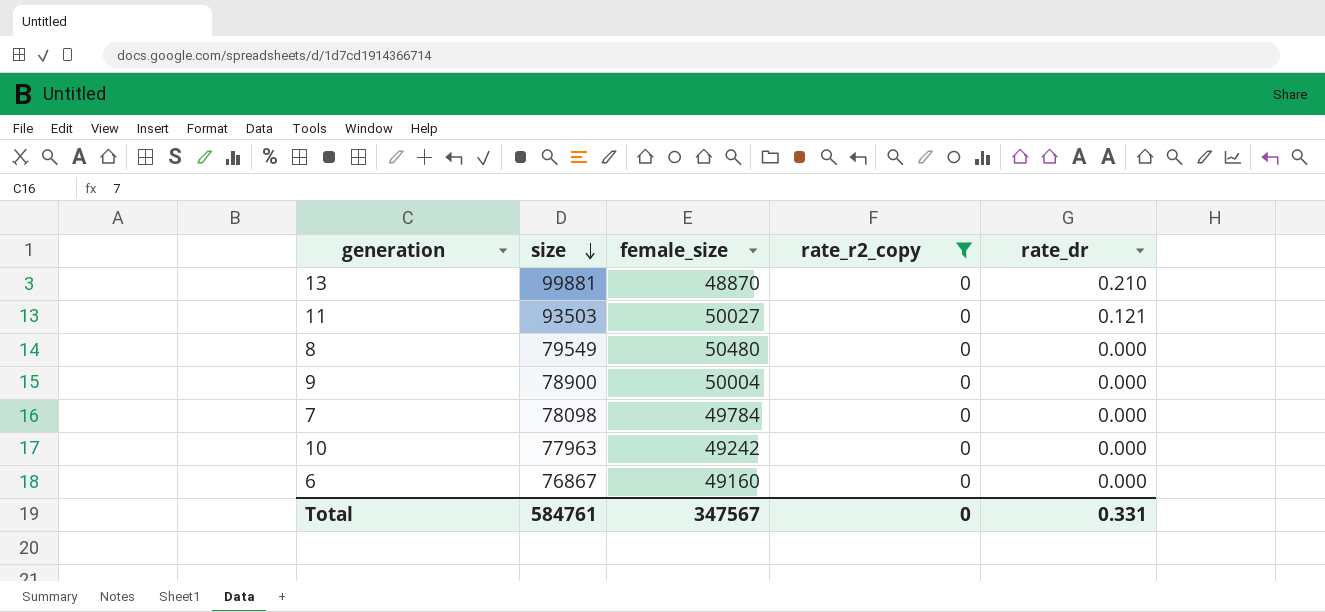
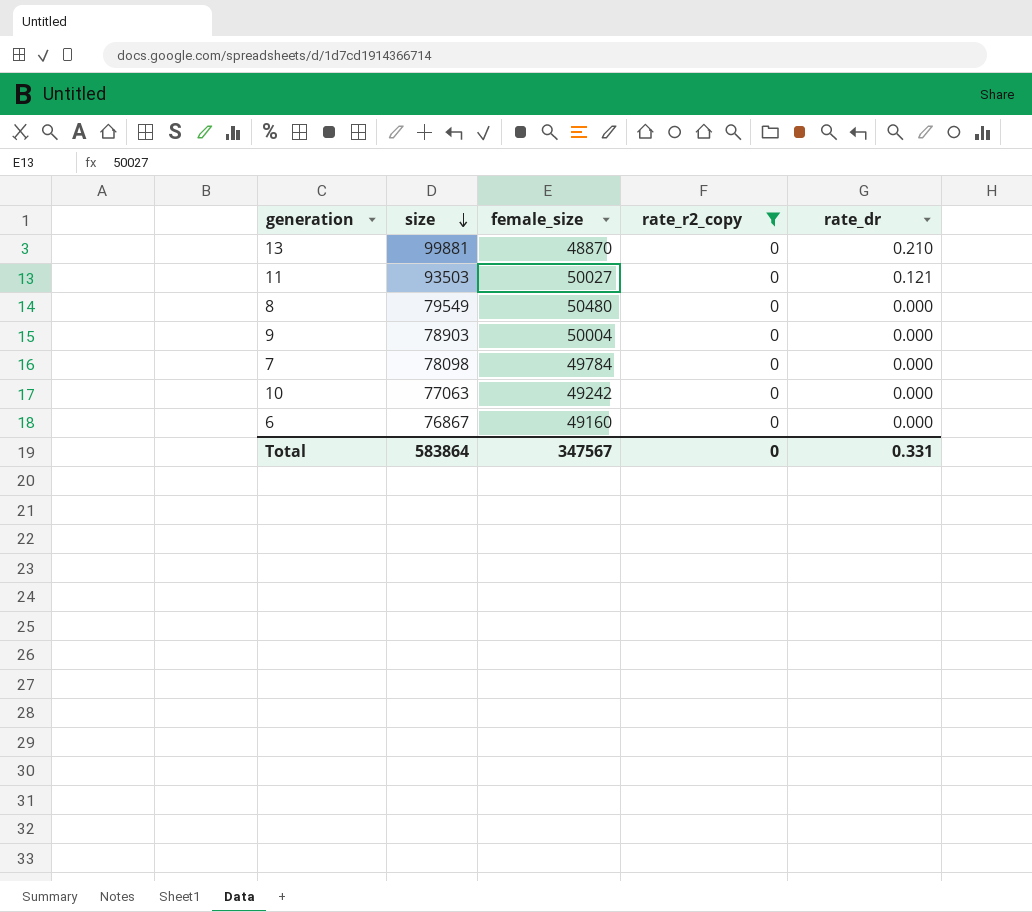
9 | size: 78900 -> 78903
10 | size: 77963 -> 77063
Total | size: 584761 -> 583864

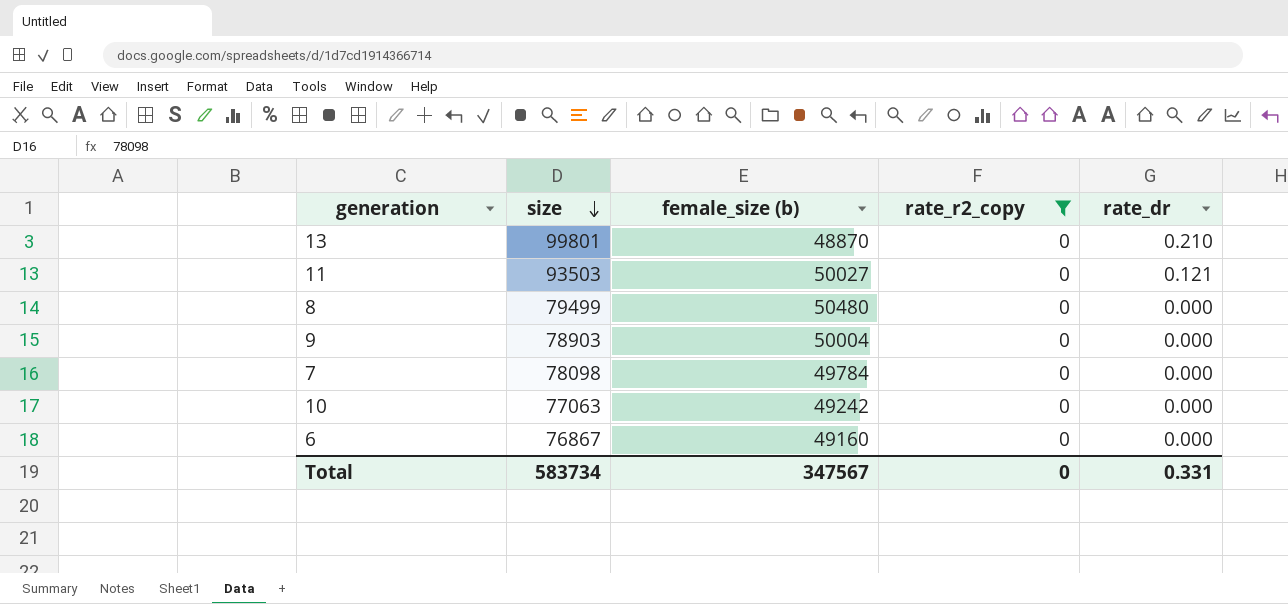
column name: female_size -> female_size (b)
13 | size: 99881 -> 99801
8 | size: 79549 -> 79499
Total | size: 583864 -> 583734

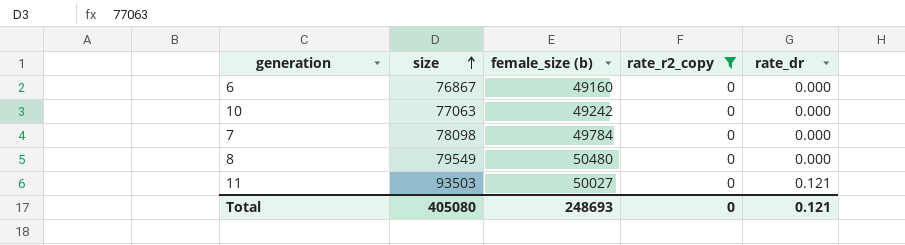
row order: size descending -> size ascending
row 13: 99801 | 48870 | 0 | 0.210 -> none
row 9: 78903 | 50004 | 0 | 0.000 -> none
8 | size: 79499 -> 79549
Total | size: 583734 -> 405080
Total | female_size (b): 347567 -> 248693
Total | rate_dr: 0.331 -> 0.121

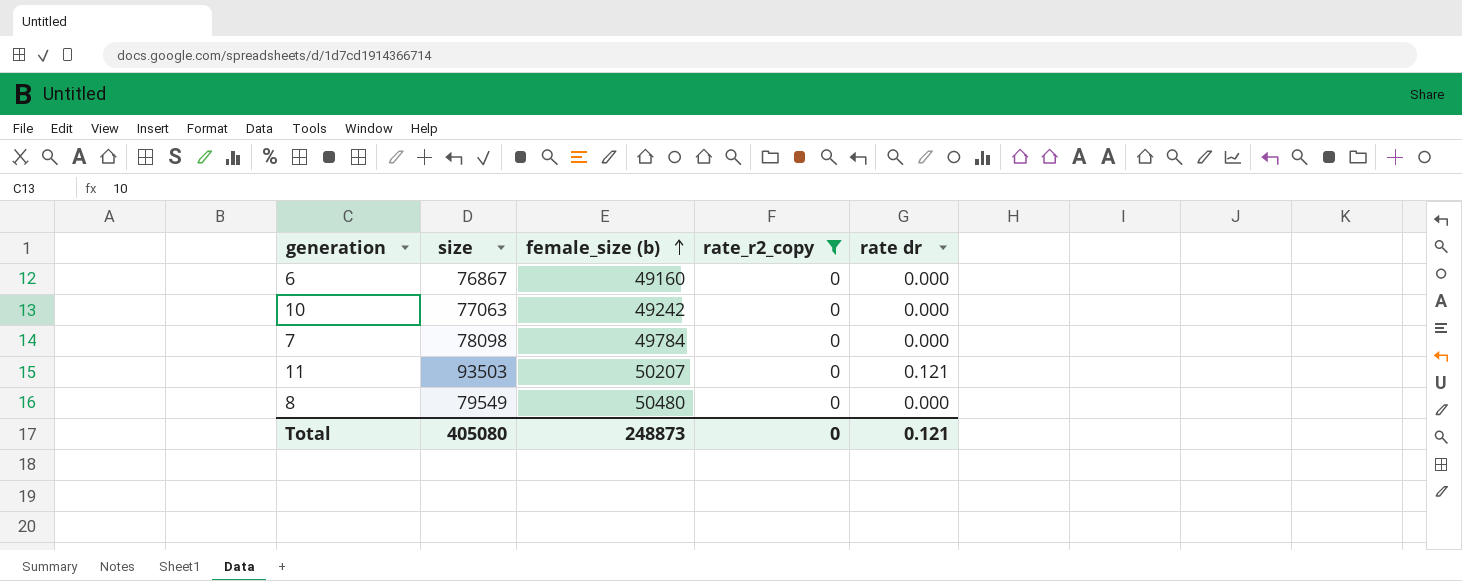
row order: size ascending -> female_size (b) ascending
column name: rate_dr -> rate dr
11 | female_size (b): 50027 -> 50207
Total | female_size (b): 248693 -> 248873

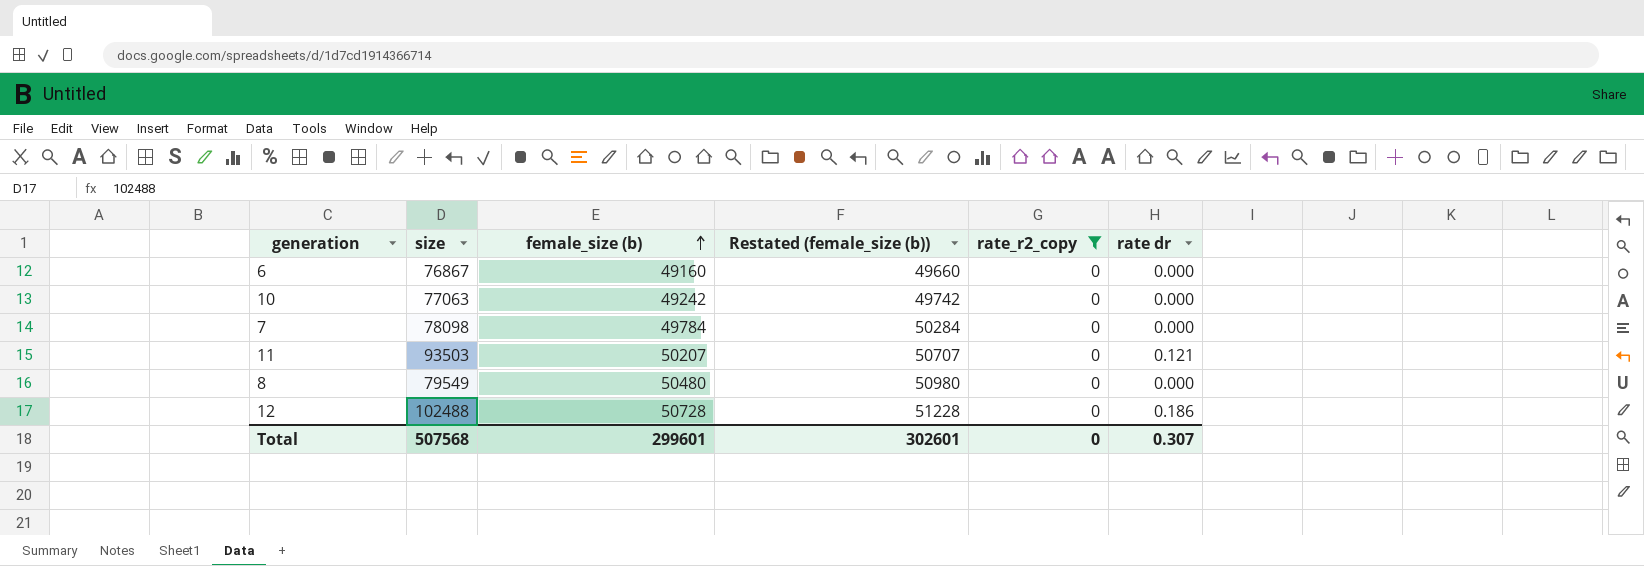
column Restated (female_size (b)) | formula: none -> [female_size (b)] + 500
row 12: none -> 102488 | 50728 | 51228 | 0 | 0.186
Total | size: 405080 -> 507568
Total | female_size (b): 248873 -> 299601
Total | rate dr: 0.121 -> 0.307

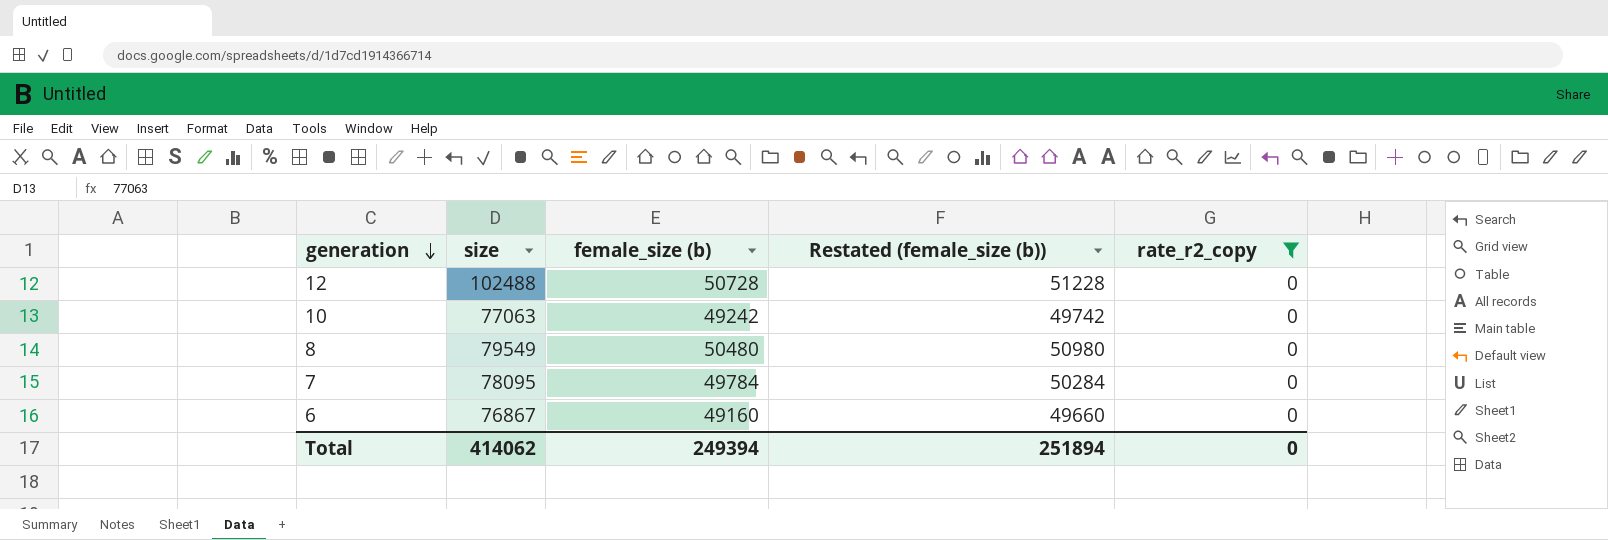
row order: female_size (b) ascending -> generation descending
column rate dr | position: 6 -> none
row 11: 93503 | 50207 | 50707 | 0 | 0.121 -> none
7 | size: 78098 -> 78095
Total | size: 507568 -> 414062
Total | female_size (b): 299601 -> 249394
Total | Restated (female_size (b)): 302601 -> 251894

